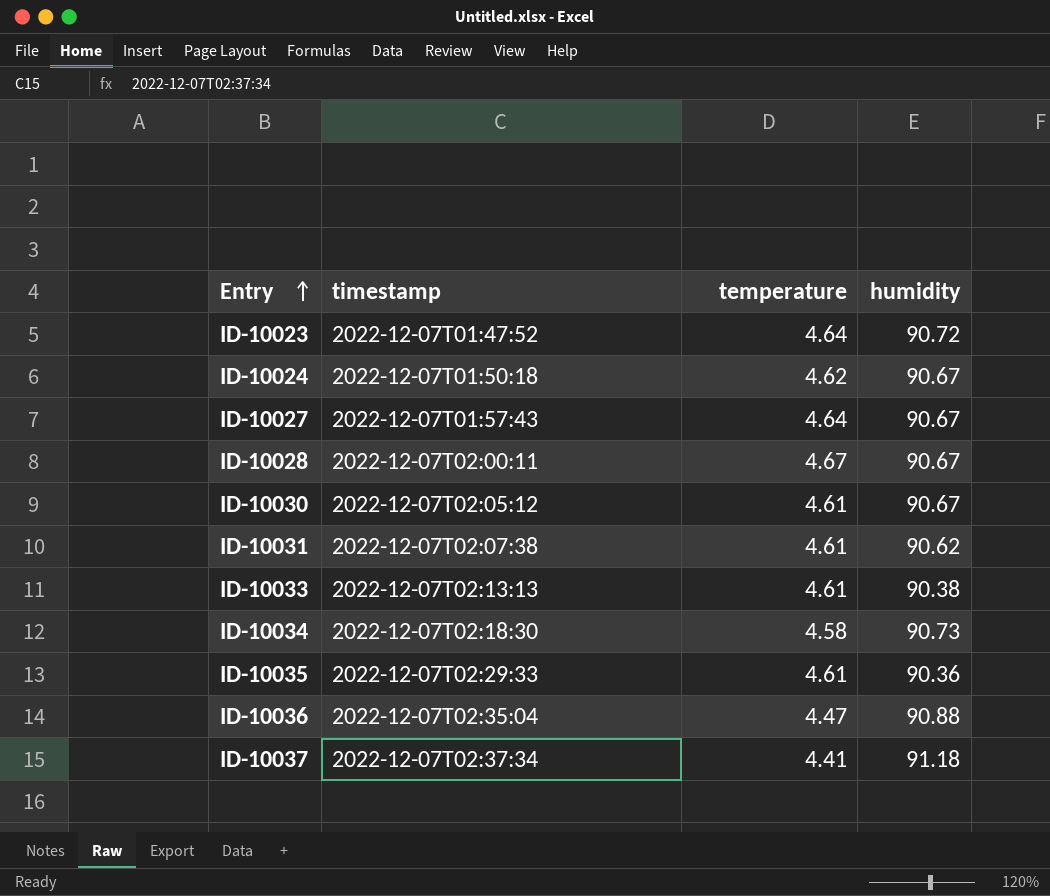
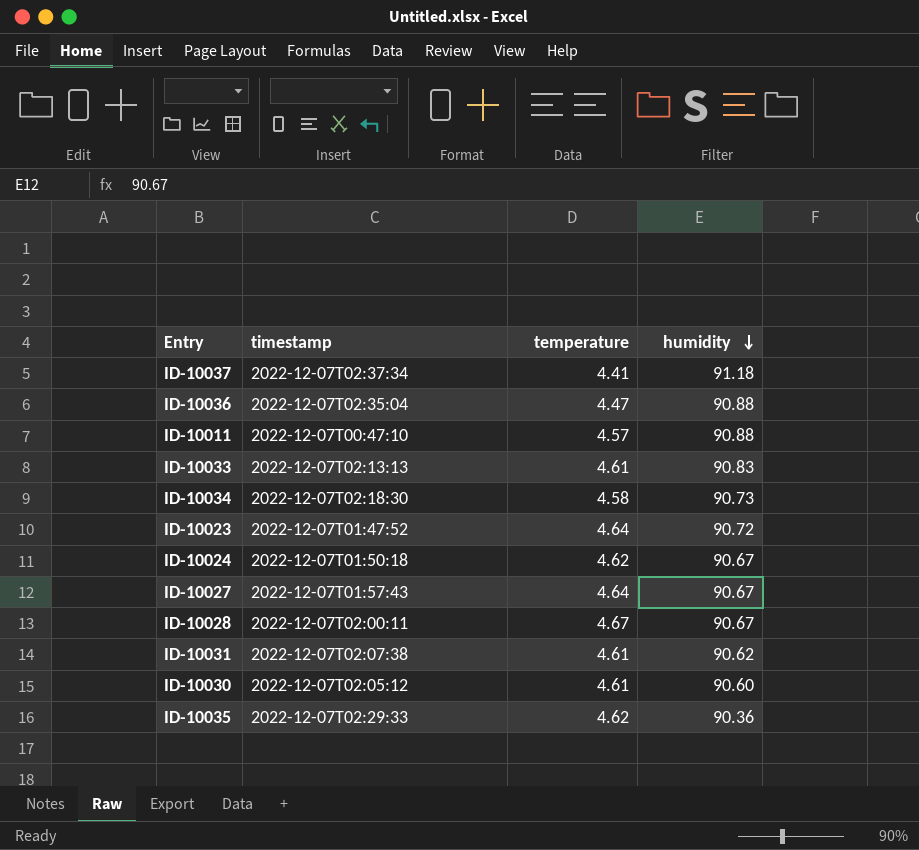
row order: Entry ascending -> humidity descending
row ID-10011: none -> 2022-12-07T00:47:10 | 4.57 | 90.88
ID-10033 | humidity: 90.38 -> 90.83
ID-10030 | humidity: 90.67 -> 90.60
ID-10035 | temperature: 4.61 -> 4.62

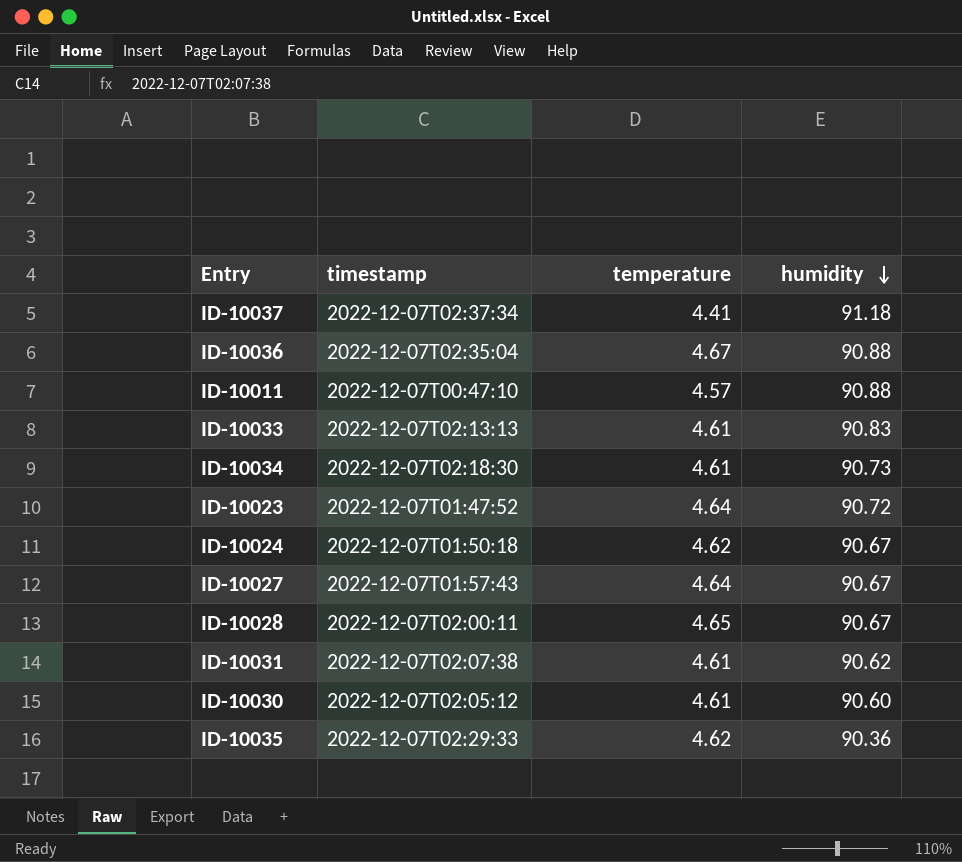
ID-10036 | temperature: 4.47 -> 4.67
ID-10034 | temperature: 4.58 -> 4.61
ID-10028 | temperature: 4.67 -> 4.65

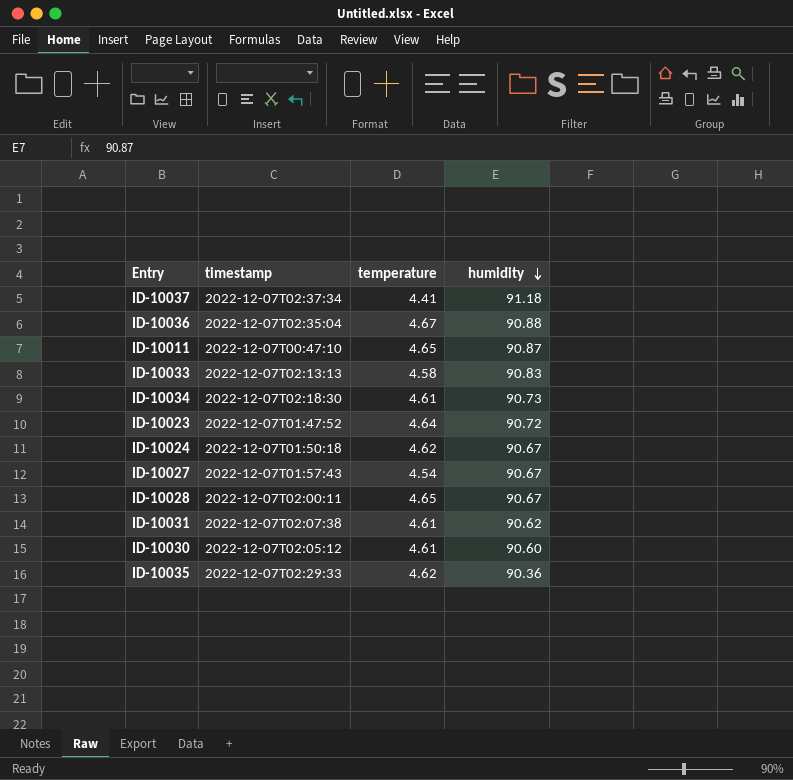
ID-10011 | temperature: 4.57 -> 4.65
ID-10011 | humidity: 90.88 -> 90.87
ID-10033 | temperature: 4.61 -> 4.58
ID-10027 | temperature: 4.64 -> 4.54

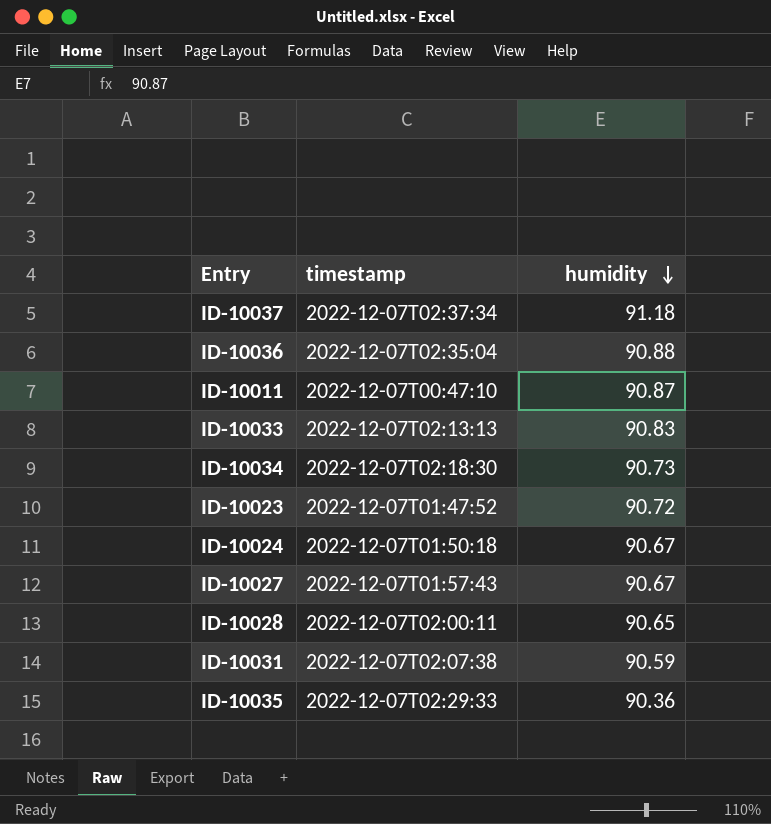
column temperature | position: 3 -> none
row ID-10030: 2022-12-07T02:05:12 | 4.61 | 90.60 -> none
ID-10028 | humidity: 90.67 -> 90.65
ID-10031 | humidity: 90.62 -> 90.59

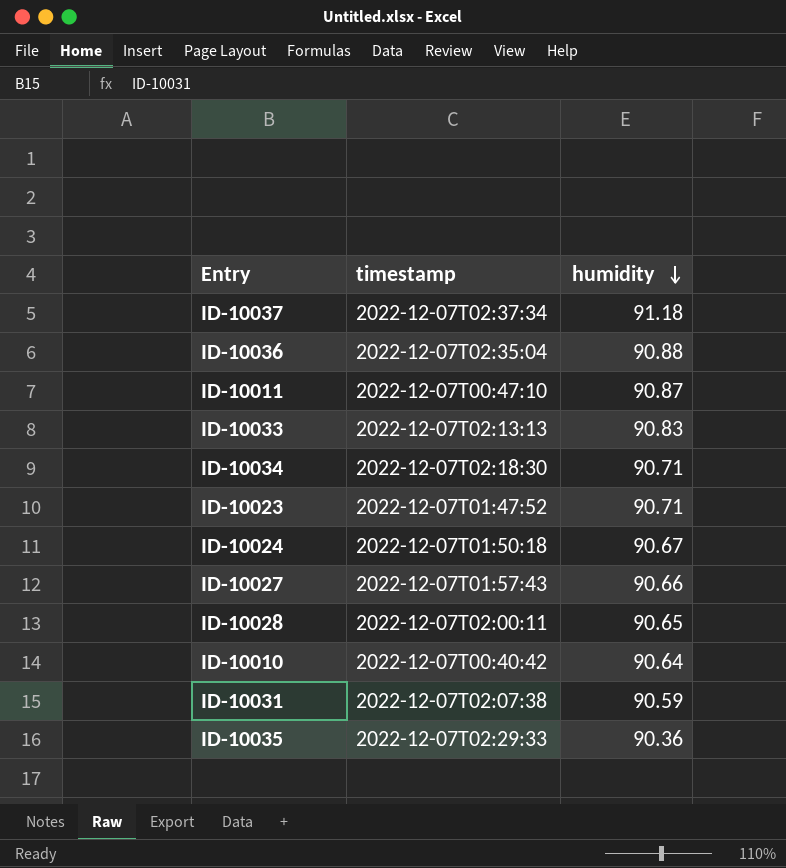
ID-10034 | humidity: 90.73 -> 90.71
ID-10023 | humidity: 90.72 -> 90.71
ID-10027 | humidity: 90.67 -> 90.66
row ID-10010: none -> 2022-12-07T00:40:42 | 90.64

